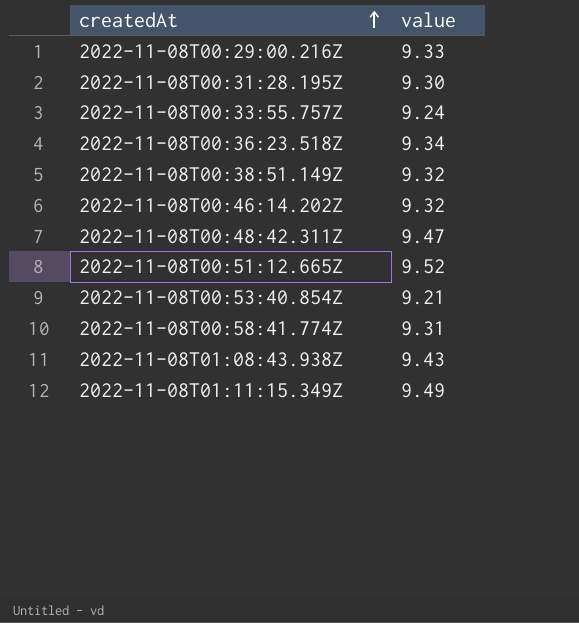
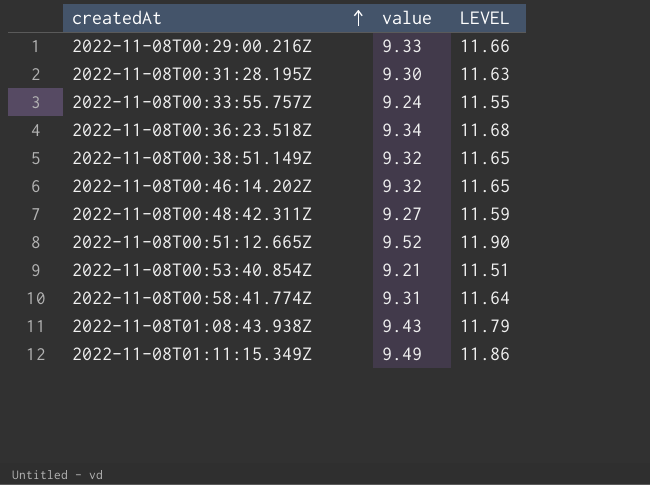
column LEVEL | formula: none -> [value] * 1.25
2022-11-08T00:48:42.311Z | value: 9.47 -> 9.27

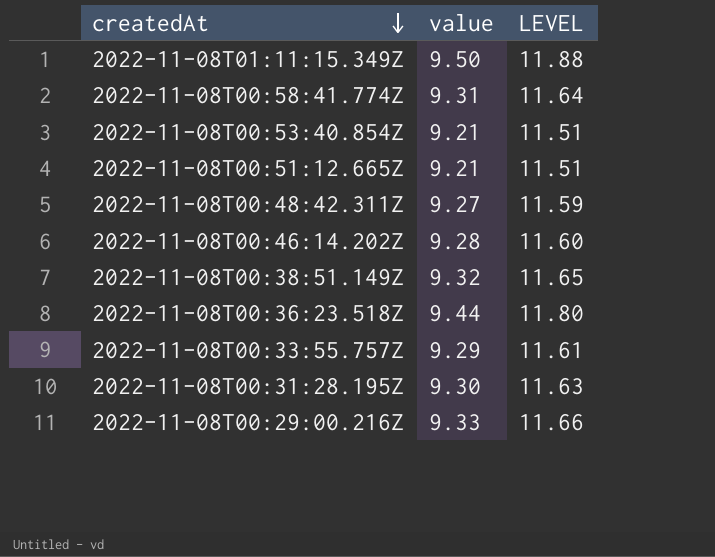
row order: createdAt ascending -> createdAt descending
row 2022-11-08T01:08:43.938Z: 9.43 | 11.79 -> none
2022-11-08T01:11:15.349Z | value: 9.49 -> 9.50
2022-11-08T01:11:15.349Z | LEVEL: 11.86 -> 11.88
2022-11-08T00:51:12.665Z | value: 9.52 -> 9.21
2022-11-08T00:51:12.665Z | LEVEL: 11.90 -> 11.51
2022-11-08T00:46:14.202Z | value: 9.32 -> 9.28
2022-11-08T00:46:14.202Z | LEVEL: 11.65 -> 11.60
2022-11-08T00:36:23.518Z | value: 9.34 -> 9.44
2022-11-08T00:36:23.518Z | LEVEL: 11.68 -> 11.80
2022-11-08T00:33:55.757Z | value: 9.24 -> 9.29
2022-11-08T00:33:55.757Z | LEVEL: 11.55 -> 11.61

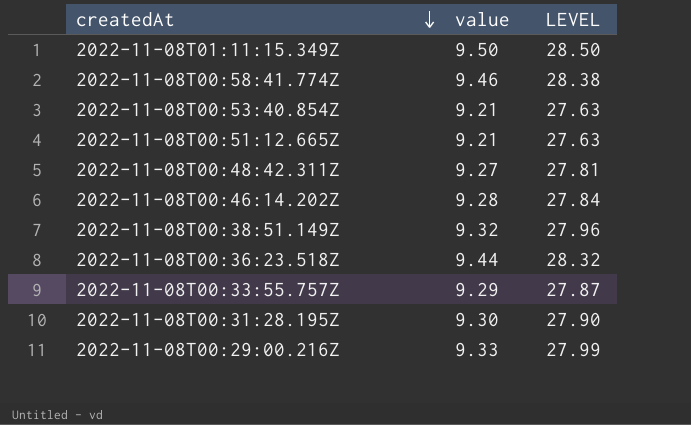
column LEVEL | formula: [value] * 1.25 -> [value] * 3
2022-11-08T00:58:41.774Z | value: 9.31 -> 9.46

